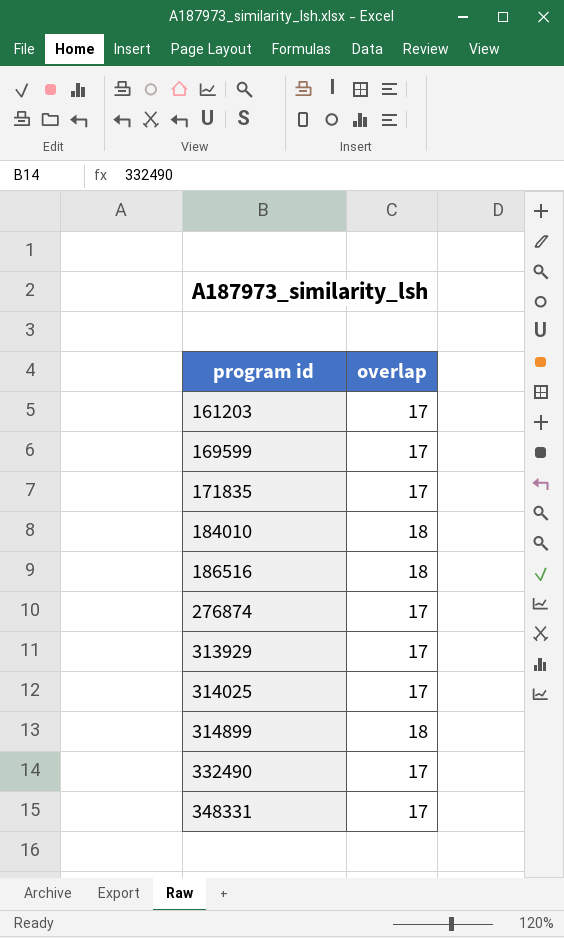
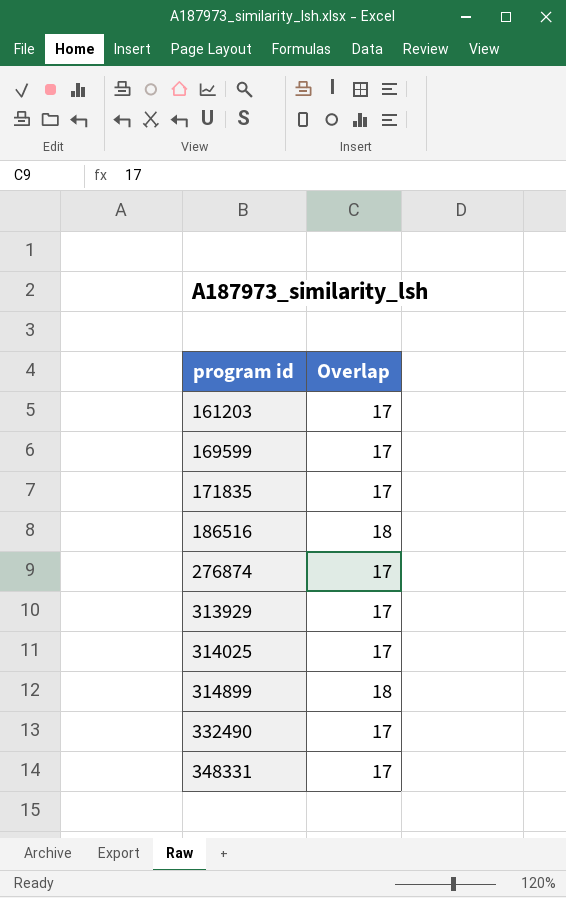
column name: overlap -> Overlap
row 184010: 18 -> none

